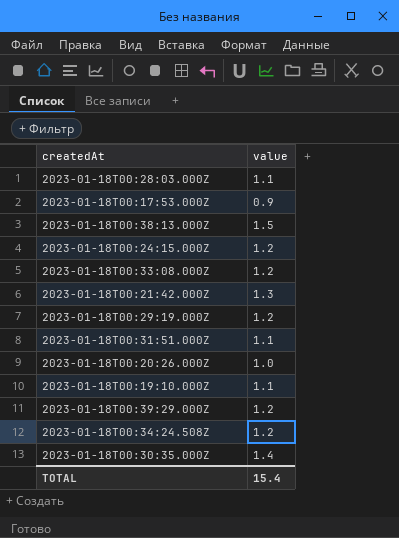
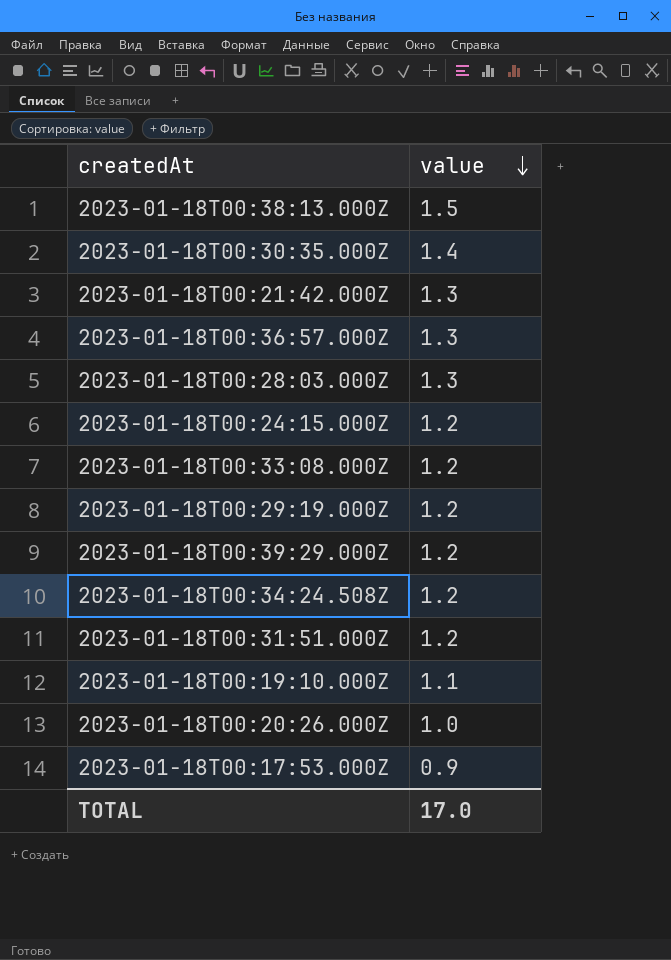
row order: none -> value descending
row 2023-01-18T00:36:57.000Z: none -> 1.3
2023-01-18T00:28:03.000Z | value: 1.1 -> 1.3
2023-01-18T00:31:51.000Z | value: 1.1 -> 1.2
TOTAL | value: 15.4 -> 17.0

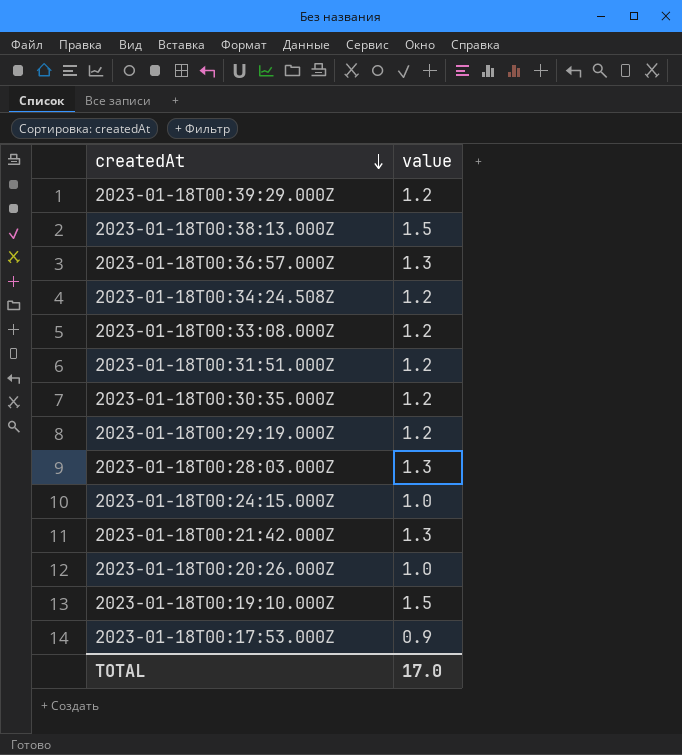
row order: value descending -> createdAt descending
2023-01-18T00:30:35.000Z | value: 1.4 -> 1.2
2023-01-18T00:24:15.000Z | value: 1.2 -> 1.0
2023-01-18T00:19:10.000Z | value: 1.1 -> 1.5

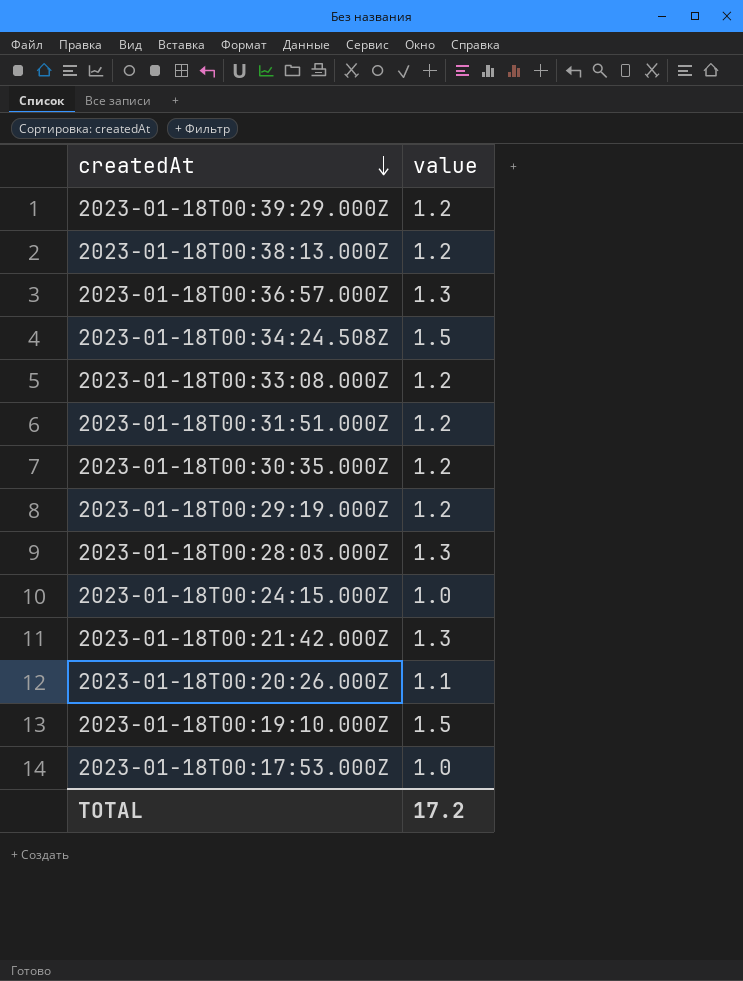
2023-01-18T00:38:13.000Z | value: 1.5 -> 1.2
2023-01-18T00:34:24.508Z | value: 1.2 -> 1.5
2023-01-18T00:20:26.000Z | value: 1.0 -> 1.1
2023-01-18T00:17:53.000Z | value: 0.9 -> 1.0
TOTAL | value: 17.0 -> 17.2

